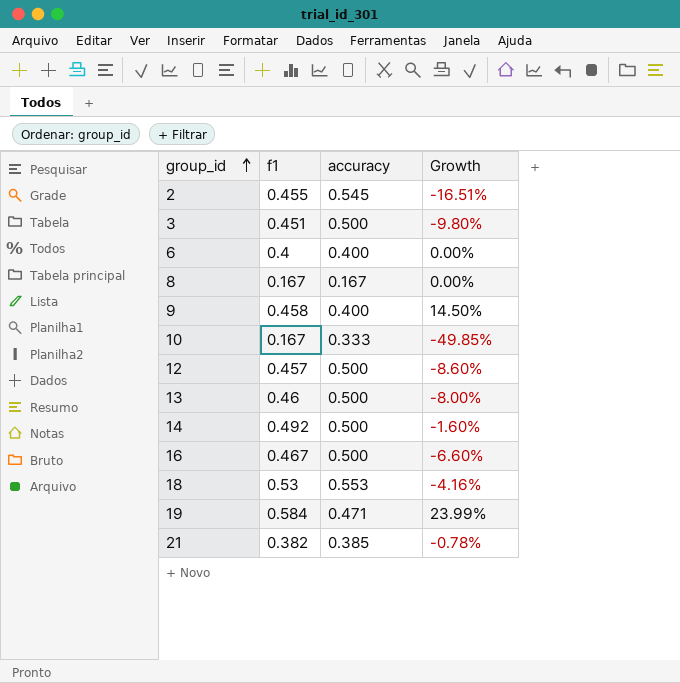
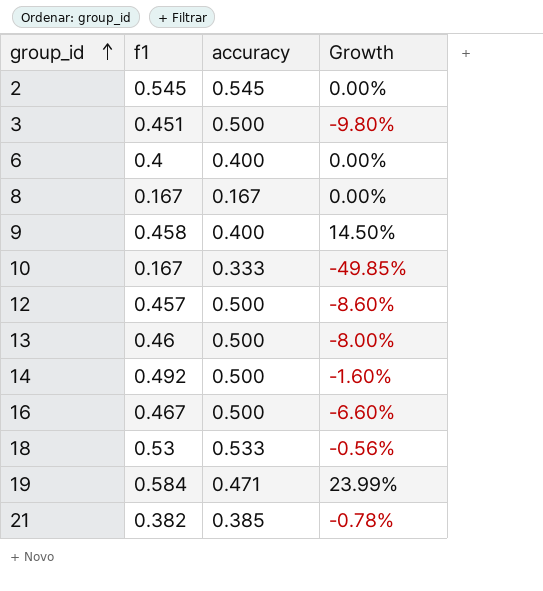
2 | f1: 0.455 -> 0.545
2 | Growth: -16.51% -> 0.00%
18 | accuracy: 0.553 -> 0.533
18 | Growth: -4.16% -> -0.56%

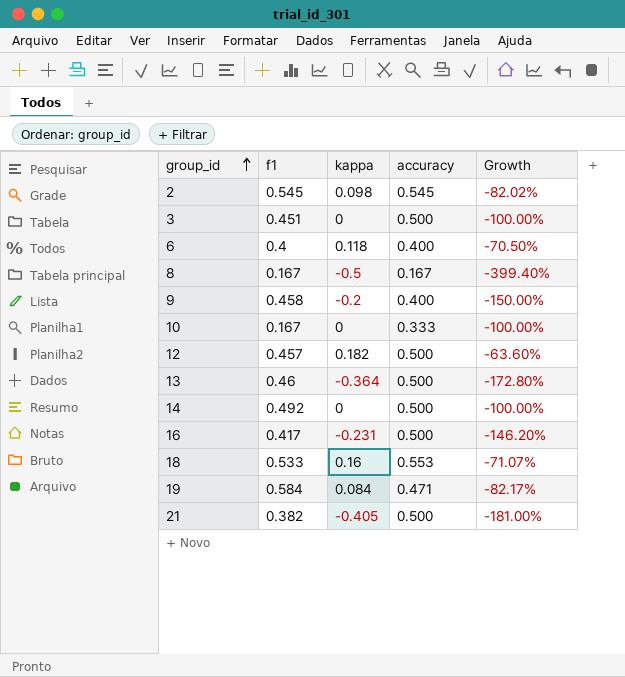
column kappa | position: none -> 3
column Growth | formula: ([f1] - [accuracy]) / [accuracy] -> ([kappa] - [accuracy]) / [accuracy]
16 | f1: 0.467 -> 0.417
18 | f1: 0.53 -> 0.533
18 | accuracy: 0.533 -> 0.553
21 | accuracy: 0.385 -> 0.500

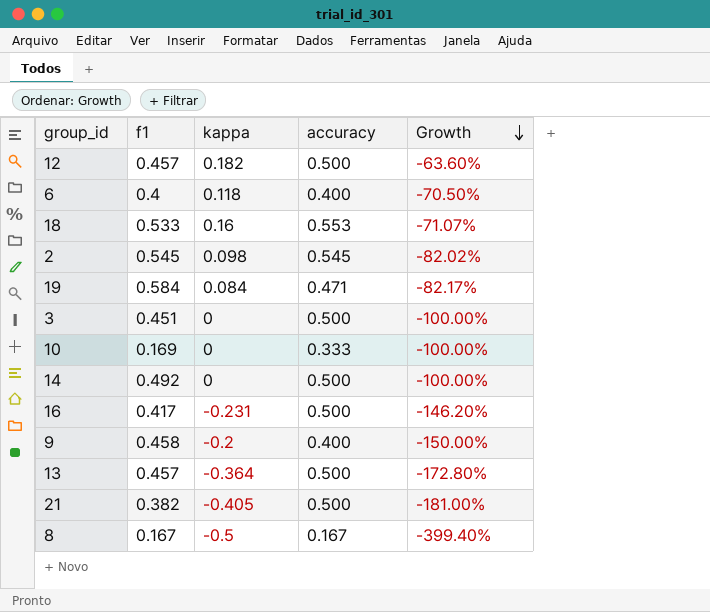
row order: group_id ascending -> Growth descending
10 | f1: 0.167 -> 0.169
13 | f1: 0.46 -> 0.457

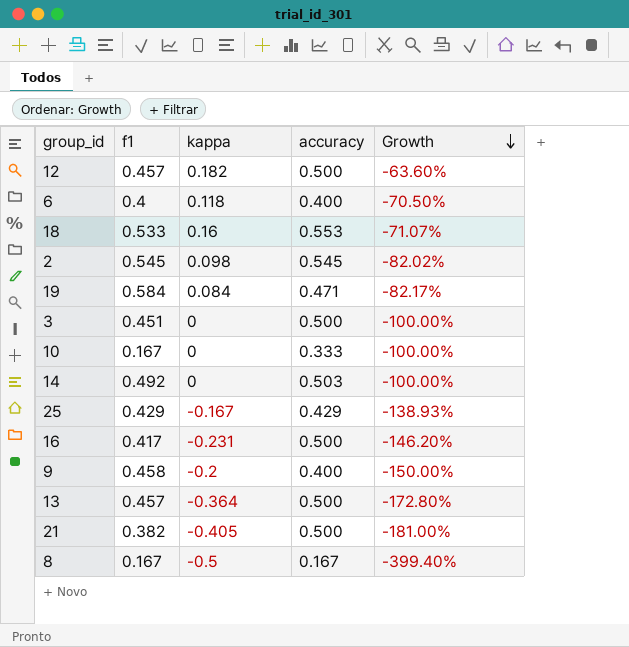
10 | f1: 0.169 -> 0.167
14 | accuracy: 0.500 -> 0.503
row 25: none -> 0.429 | -0.167 | 0.429 | -138.93%

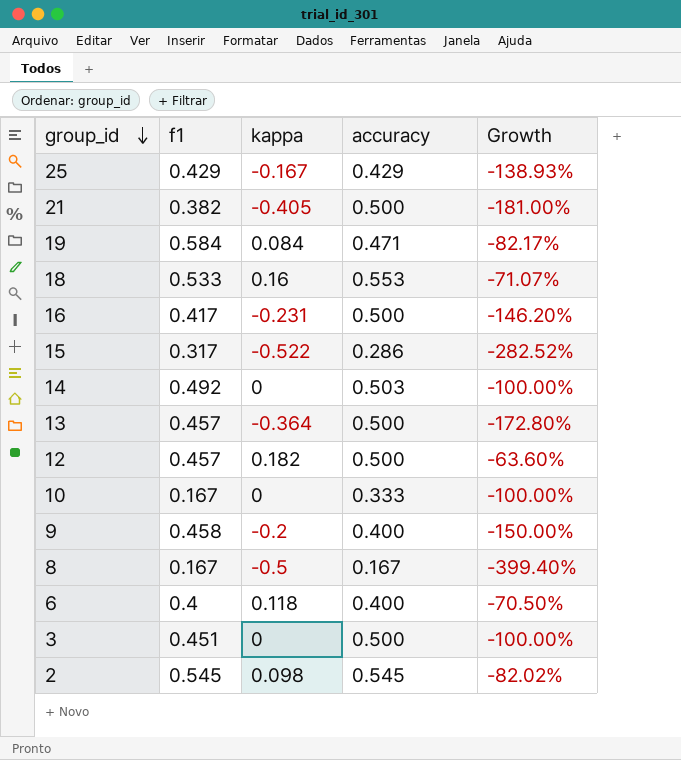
row order: Growth descending -> group_id descending
row 15: none -> 0.317 | -0.522 | 0.286 | -282.52%

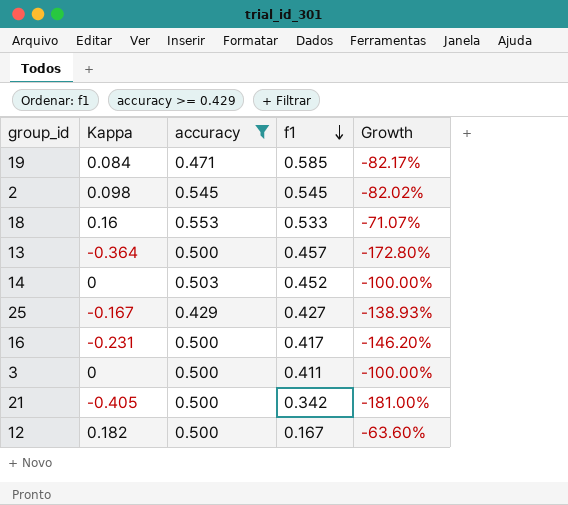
filter: none -> accuracy >= 0.429
row order: group_id descending -> f1 descending
column name: kappa -> Kappa
column f1 | position: 2 -> 4
19 | f1: 0.584 -> 0.585
14 | f1: 0.492 -> 0.452
25 | f1: 0.429 -> 0.427
3 | f1: 0.451 -> 0.411
21 | f1: 0.382 -> 0.342
12 | f1: 0.457 -> 0.167

